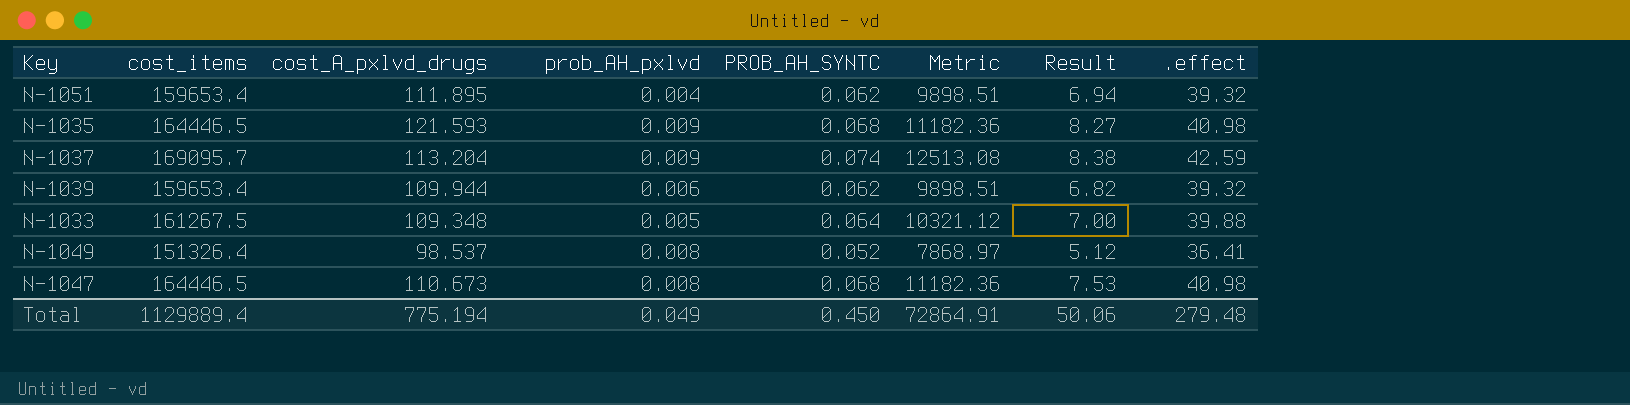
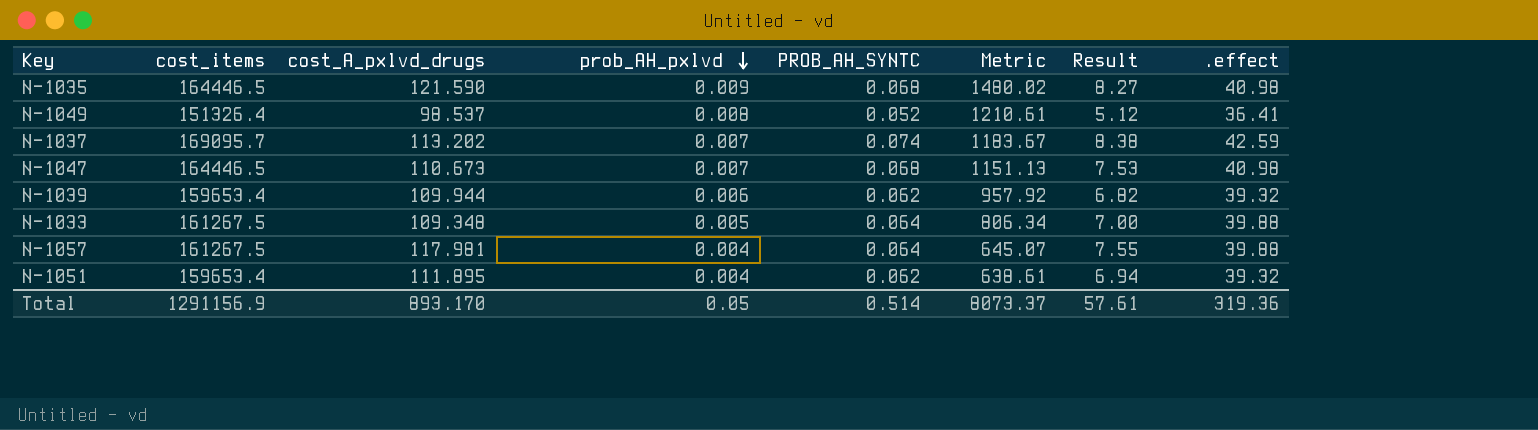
row order: none -> prob_AH_pxlvd descending
column Metric | formula: [cost_items] * [PROB_AH_SYNTC] -> [cost_items] * [prob_AH_pxlvd]
N-1035 | cost_A_pxlvd_drugs: 121.593 -> 121.590
N-1037 | cost_A_pxlvd_drugs: 113.204 -> 113.202
N-1037 | prob_AH_pxlvd: 0.009 -> 0.007
N-1047 | prob_AH_pxlvd: 0.008 -> 0.007
row N-1057: none -> 161267.5 | 117.981 | 0.004 | 0.064 | 645.07 | 7.55 | 39.88
Total | cost_items: 1129889.4 -> 1291156.9
Total | cost_A_pxlvd_drugs: 775.194 -> 893.170
Total | prob_AH_pxlvd: 0.049 -> 0.05
Total | PROB_AH_SYNTC: 0.450 -> 0.514
Total | Metric: 72864.91 -> 8073.37
Total | Result: 50.06 -> 57.61
Total | .effect: 279.48 -> 319.36

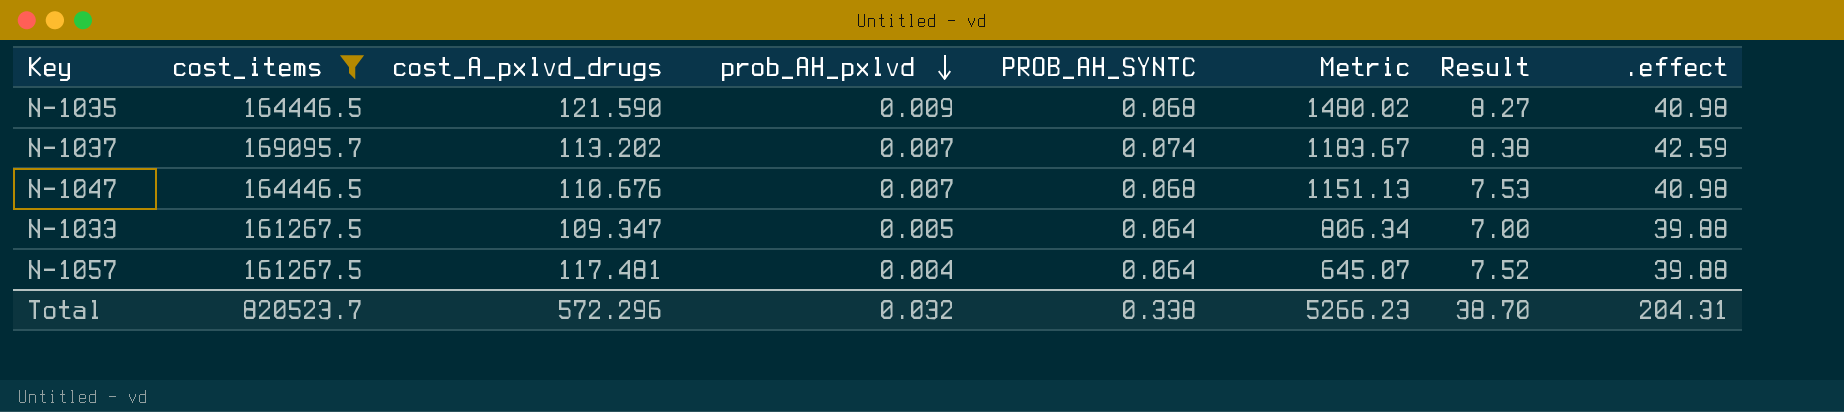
filter: none -> cost_items >= 161267.5
N-1047 | cost_A_pxlvd_drugs: 110.673 -> 110.676
N-1033 | cost_A_pxlvd_drugs: 109.348 -> 109.347
N-1057 | cost_A_pxlvd_drugs: 117.981 -> 117.481
N-1057 | Result: 7.55 -> 7.52
Total | cost_items: 1291156.9 -> 820523.7
Total | cost_A_pxlvd_drugs: 893.170 -> 572.296
Total | prob_AH_pxlvd: 0.05 -> 0.032
Total | PROB_AH_SYNTC: 0.514 -> 0.338
Total | Metric: 8073.37 -> 5266.23
Total | Result: 57.61 -> 38.70
Total | .effect: 319.36 -> 204.31

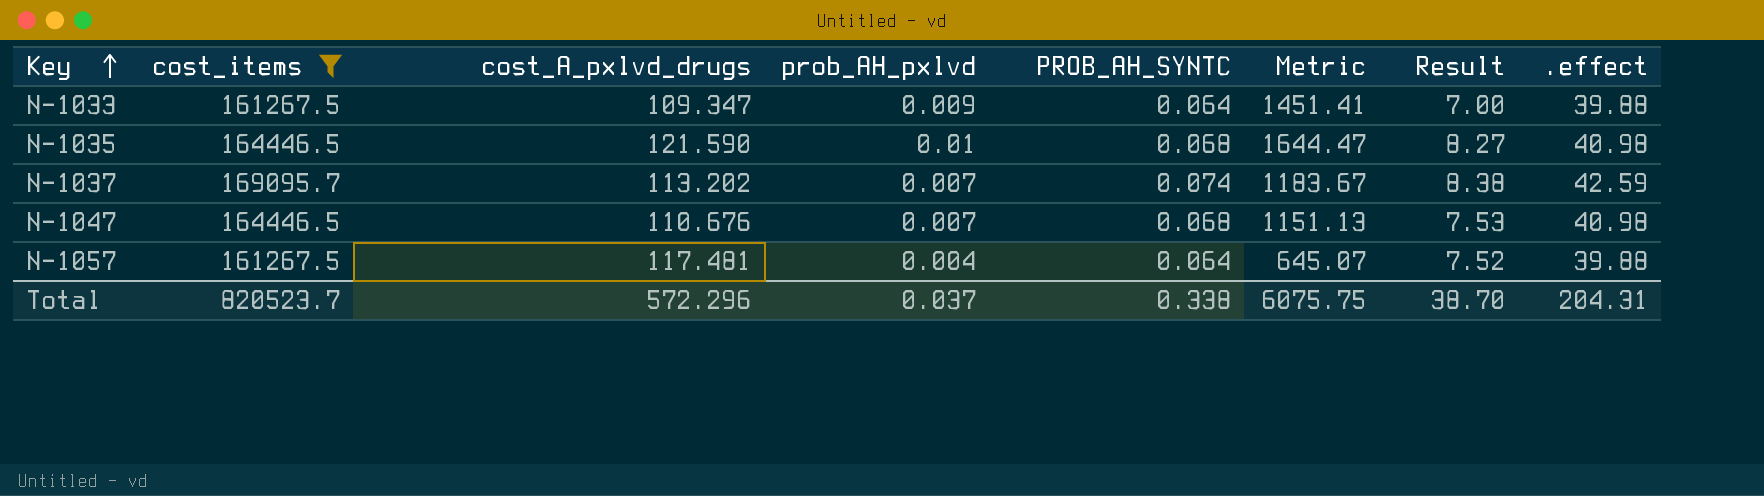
row order: prob_AH_pxlvd descending -> Key ascending
N-1033 | prob_AH_pxlvd: 0.005 -> 0.009
N-1033 | Metric: 806.34 -> 1451.41
N-1035 | prob_AH_pxlvd: 0.009 -> 0.01
N-1035 | Metric: 1480.02 -> 1644.47
Total | prob_AH_pxlvd: 0.032 -> 0.037
Total | Metric: 5266.23 -> 6075.75

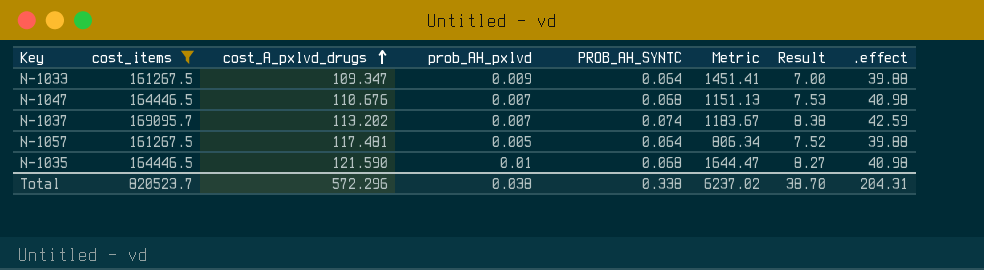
row order: Key ascending -> cost_A_pxlvd_drugs ascending
N-1057 | prob_AH_pxlvd: 0.004 -> 0.005
N-1057 | Metric: 645.07 -> 806.34
Total | prob_AH_pxlvd: 0.037 -> 0.038
Total | Metric: 6075.75 -> 6237.02

